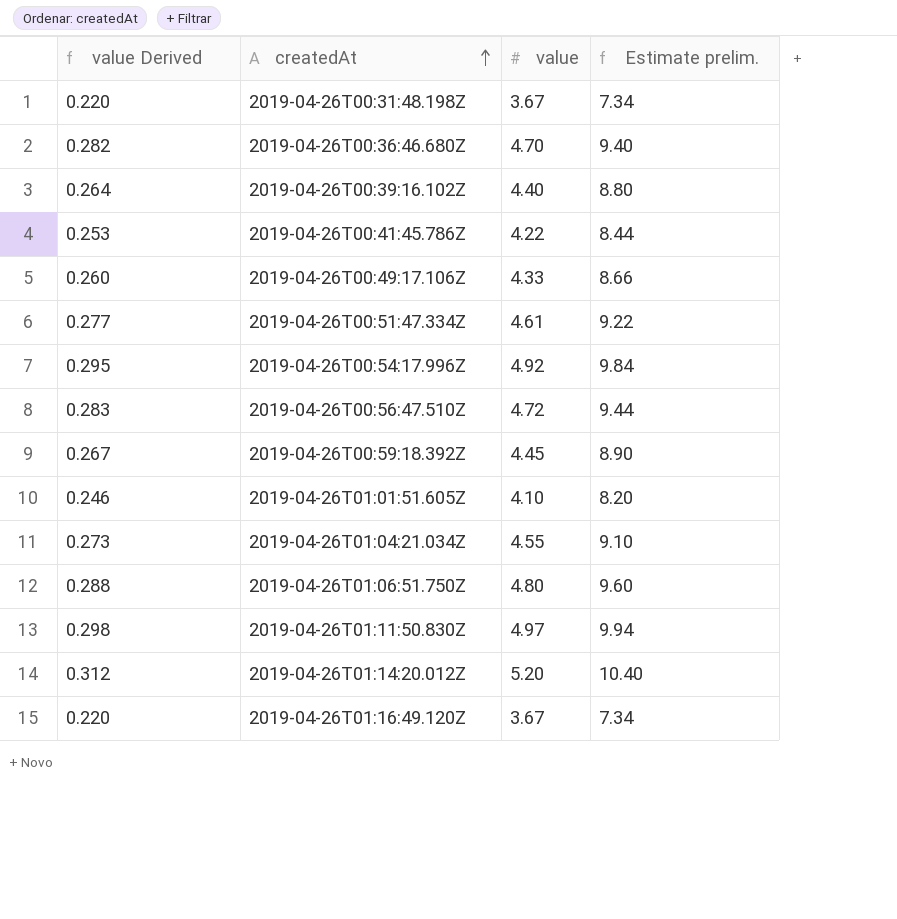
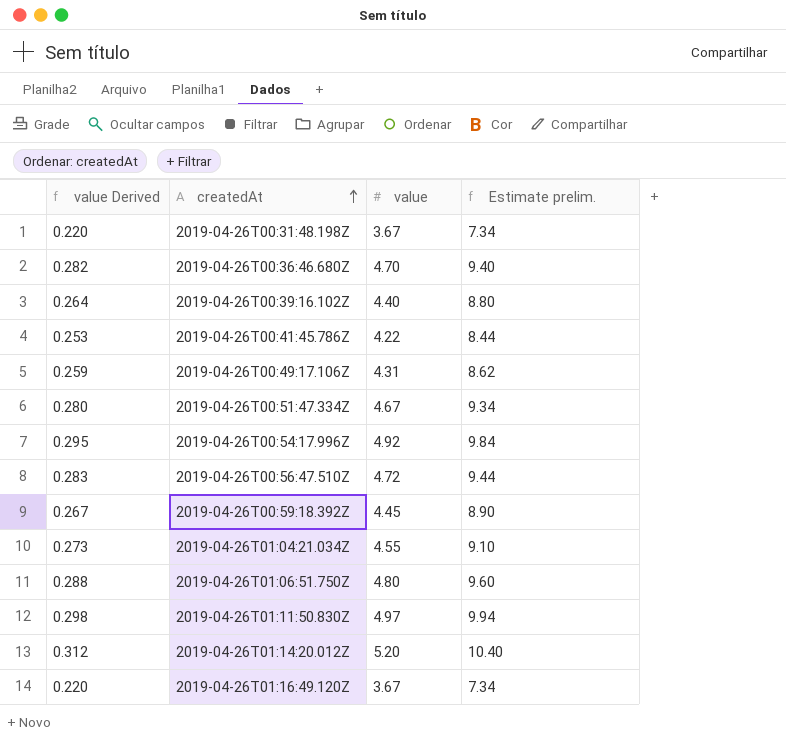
row 2019-04-26T01:01:51.605Z: 0.246 | 4.10 | 8.20 -> none
2019-04-26T00:49:17.106Z | value Derived: 0.260 -> 0.259
2019-04-26T00:49:17.106Z | value: 4.33 -> 4.31
2019-04-26T00:49:17.106Z | Estimate prelim.: 8.66 -> 8.62
2019-04-26T00:51:47.334Z | value Derived: 0.277 -> 0.280
2019-04-26T00:51:47.334Z | value: 4.61 -> 4.67
2019-04-26T00:51:47.334Z | Estimate prelim.: 9.22 -> 9.34

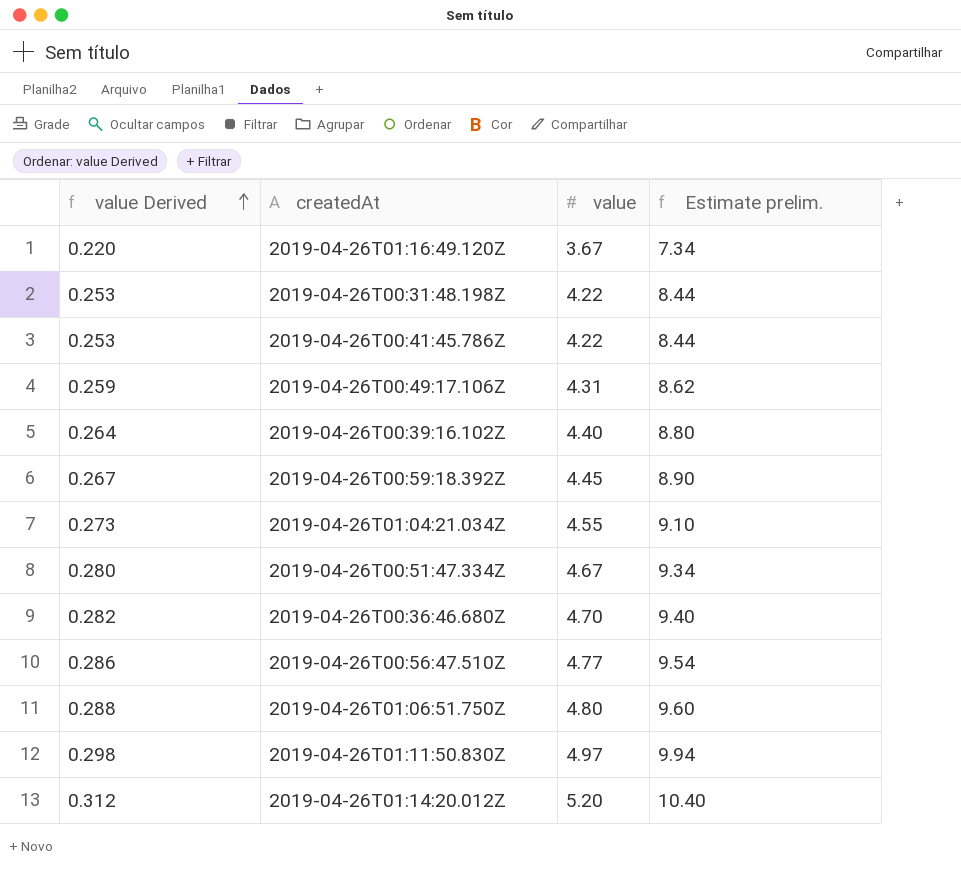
row order: createdAt ascending -> value Derived ascending
row 2019-04-26T00:54:17.996Z: 0.295 | 4.92 | 9.84 -> none
2019-04-26T00:31:48.198Z | value Derived: 0.220 -> 0.253
2019-04-26T00:31:48.198Z | value: 3.67 -> 4.22
2019-04-26T00:31:48.198Z | Estimate prelim.: 7.34 -> 8.44
2019-04-26T00:56:47.510Z | value Derived: 0.283 -> 0.286
2019-04-26T00:56:47.510Z | value: 4.72 -> 4.77
2019-04-26T00:56:47.510Z | Estimate prelim.: 9.44 -> 9.54

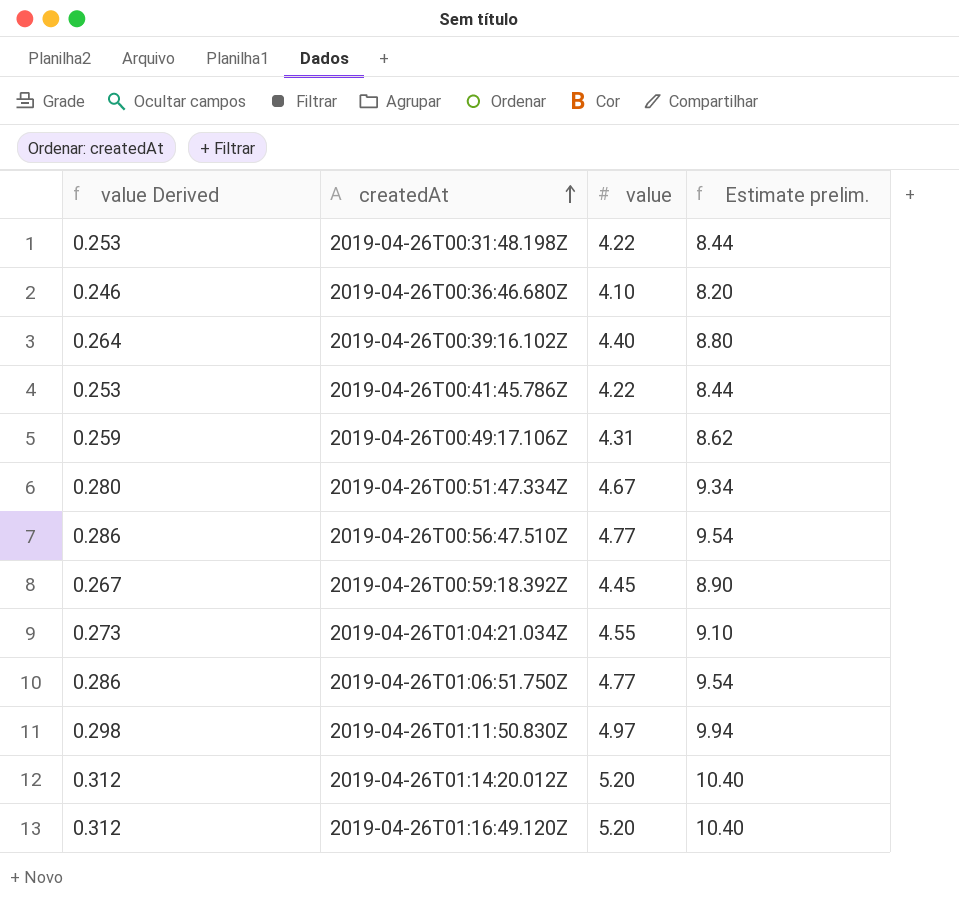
row order: value Derived ascending -> createdAt ascending
2019-04-26T00:36:46.680Z | value Derived: 0.282 -> 0.246
2019-04-26T00:36:46.680Z | value: 4.70 -> 4.10
2019-04-26T00:36:46.680Z | Estimate prelim.: 9.40 -> 8.20
2019-04-26T01:06:51.750Z | value Derived: 0.288 -> 0.286
2019-04-26T01:06:51.750Z | value: 4.80 -> 4.77
2019-04-26T01:06:51.750Z | Estimate prelim.: 9.60 -> 9.54
2019-04-26T01:16:49.120Z | value Derived: 0.220 -> 0.312
2019-04-26T01:16:49.120Z | value: 3.67 -> 5.20
2019-04-26T01:16:49.120Z | Estimate prelim.: 7.34 -> 10.40

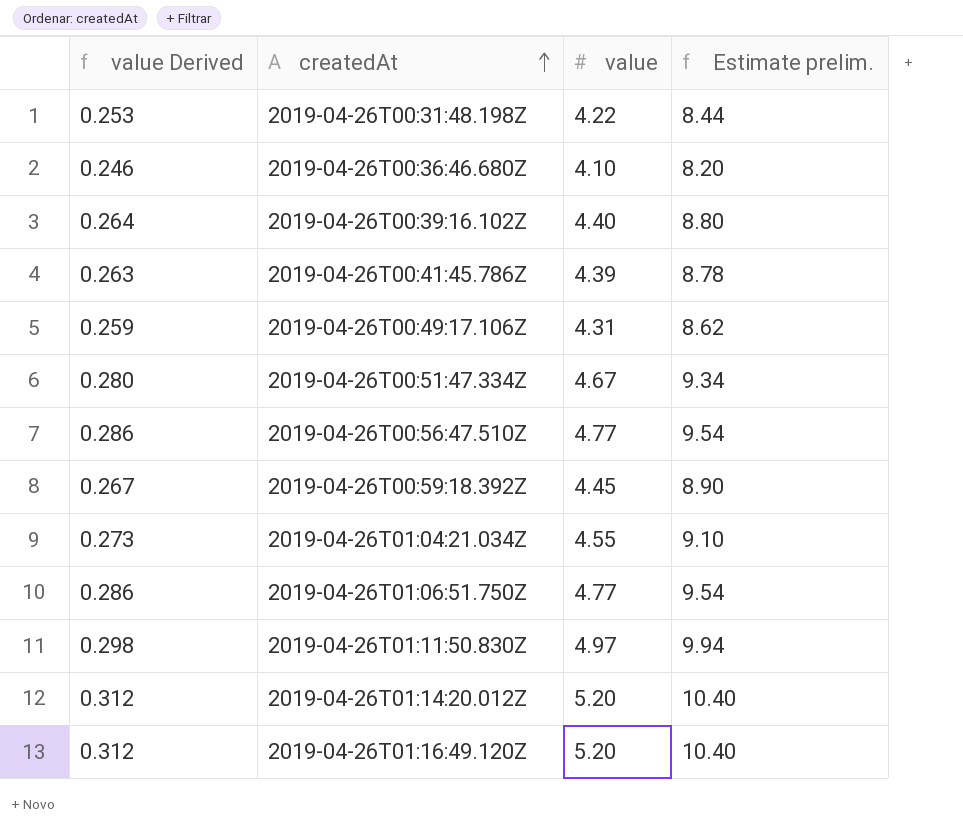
2019-04-26T00:41:45.786Z | value Derived: 0.253 -> 0.263
2019-04-26T00:41:45.786Z | value: 4.22 -> 4.39
2019-04-26T00:41:45.786Z | Estimate prelim.: 8.44 -> 8.78

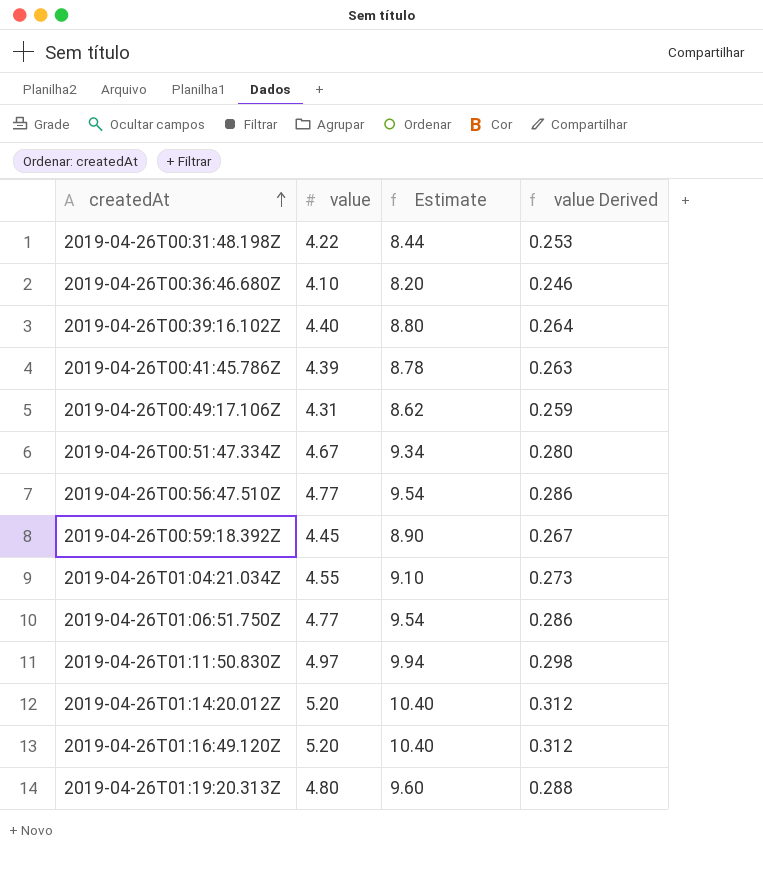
column name: Estimate prelim. -> Estimate
column value Derived | position: 1 -> 4
row 2019-04-26T01:19:20.313Z: none -> 4.80 | 9.60 | 0.288

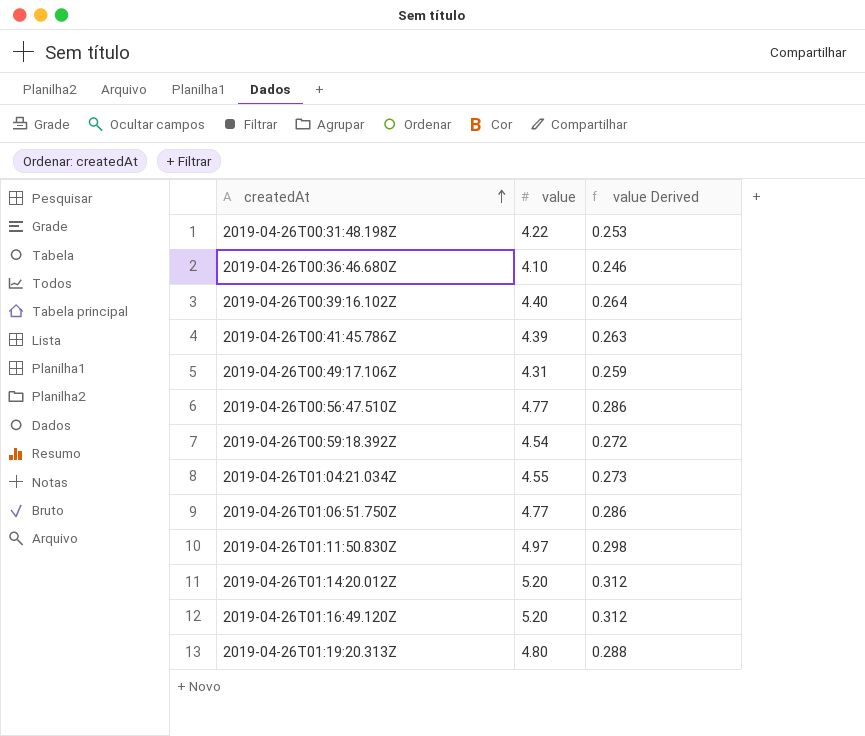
column Estimate | formula: [value] * 2 -> none
row 2019-04-26T00:51:47.334Z: 4.67 | 9.34 | 0.280 -> none
2019-04-26T00:59:18.392Z | value: 4.45 -> 4.54
2019-04-26T00:59:18.392Z | value Derived: 0.267 -> 0.272

